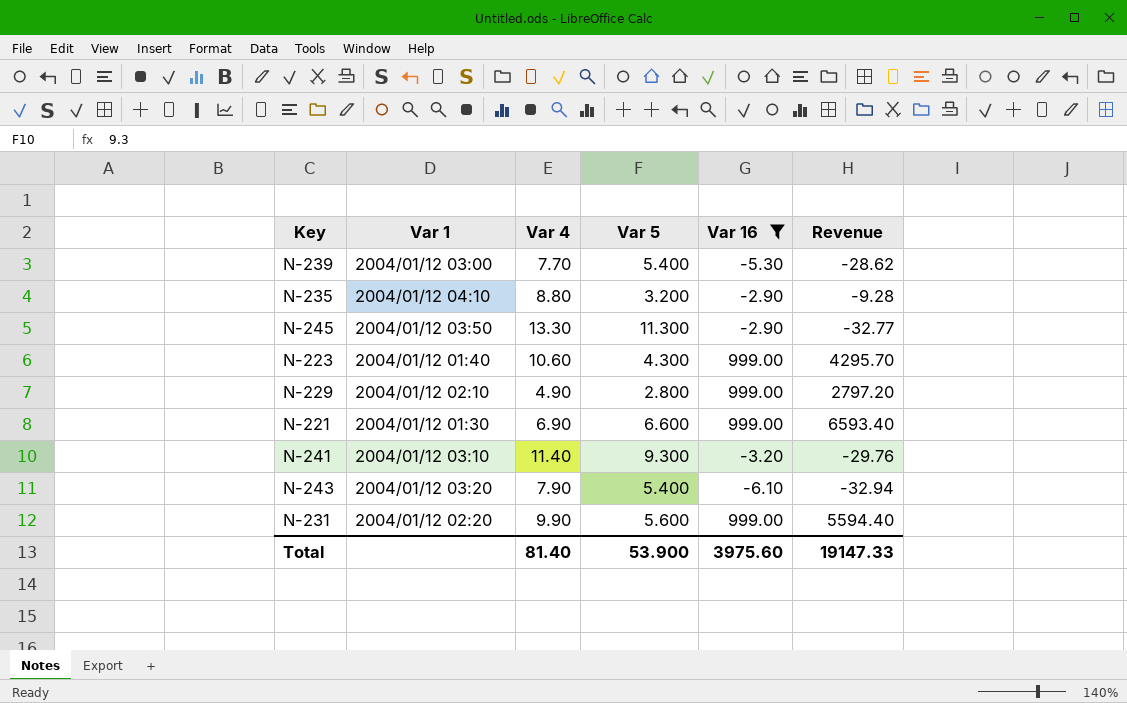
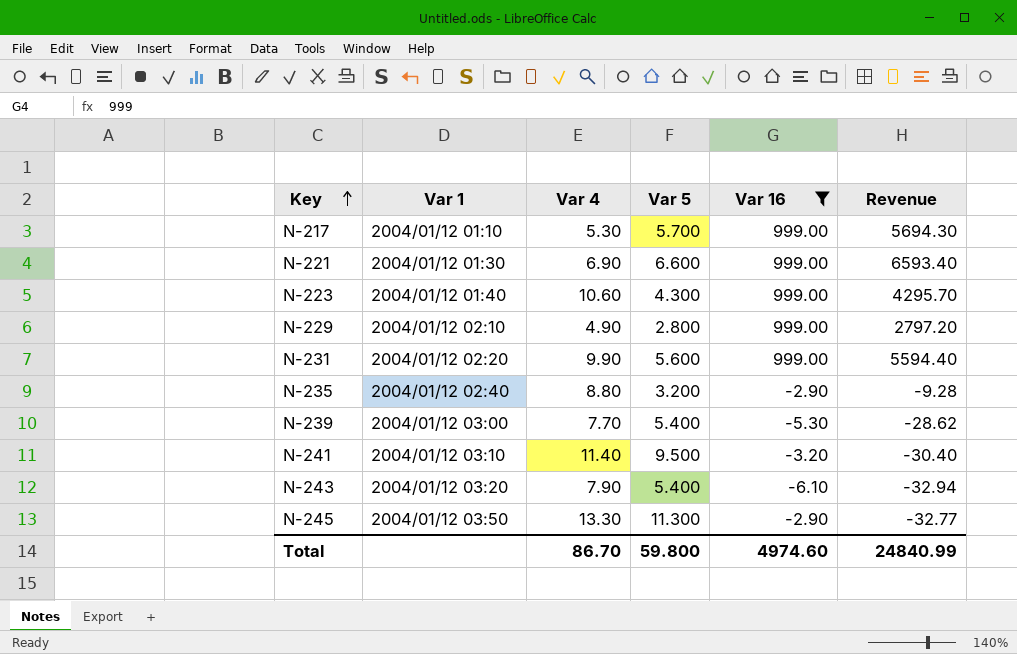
row order: none -> Key ascending
row N-217: none -> 2004/01/12 01:10 | 5.30 | 5.700 | 999.00 | 5694.30
N-235 | Var 1: 2004/01/12 04:10 -> 2004/01/12 02:40
N-241 | Var 5: 9.300 -> 9.500
N-241 | Revenue: -29.76 -> -30.40
Total | Var 4: 81.40 -> 86.70
Total | Var 5: 53.900 -> 59.800
Total | Var 16: 3975.60 -> 4974.60
Total | Revenue: 19147.33 -> 24840.99

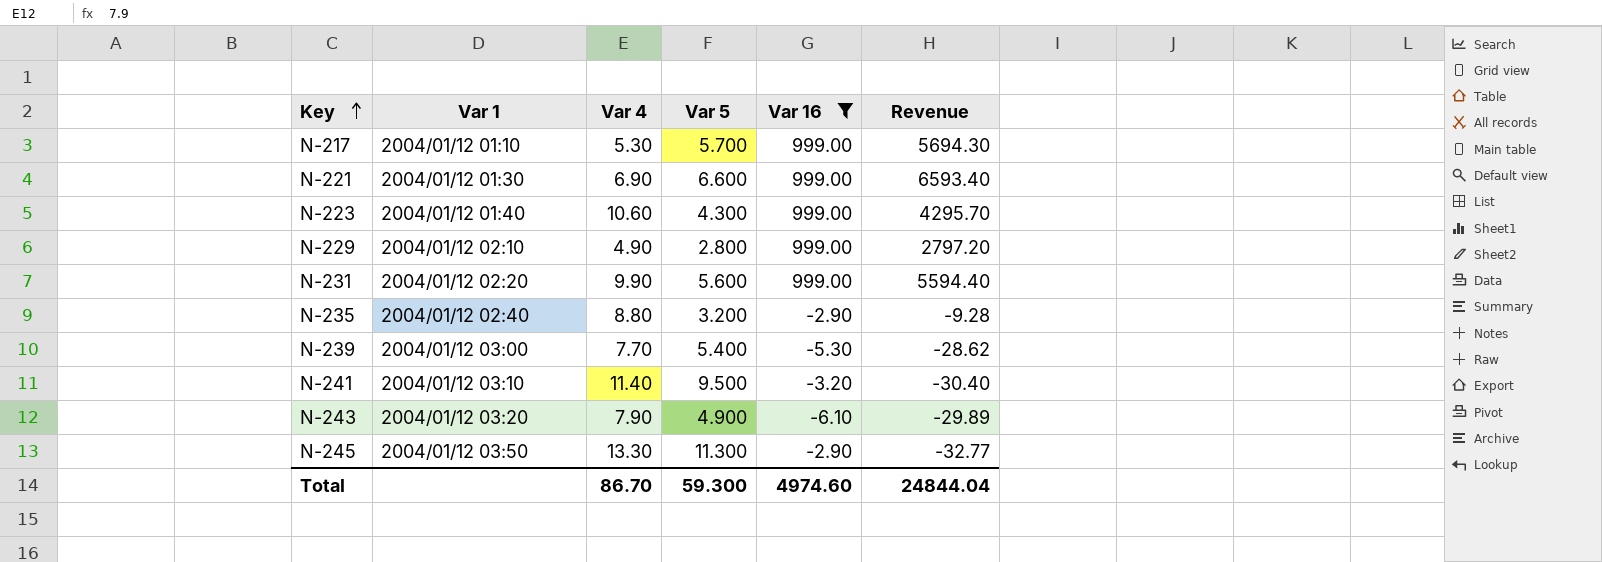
N-243 | Var 5: 5.400 -> 4.900
N-243 | Revenue: -32.94 -> -29.89
Total | Var 5: 59.800 -> 59.300
Total | Revenue: 24840.99 -> 24844.04

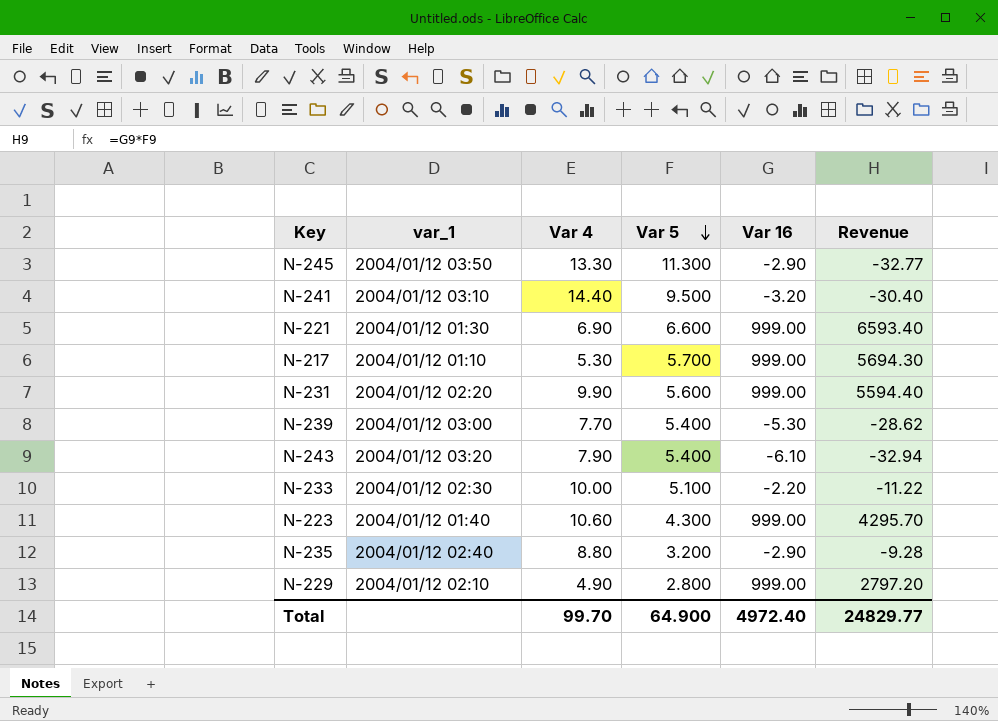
filter: Var 16 != -2.20 -> none
row order: Key ascending -> Var 5 descending
column name: Var 1 -> var_1
N-241 | Var 4: 11.40 -> 14.40
N-243 | Var 5: 4.900 -> 5.400
N-243 | Revenue: -29.89 -> -32.94
Total | Var 4: 86.70 -> 99.70
Total | Var 5: 59.300 -> 64.900
Total | Var 16: 4974.60 -> 4972.40
Total | Revenue: 24844.04 -> 24829.77

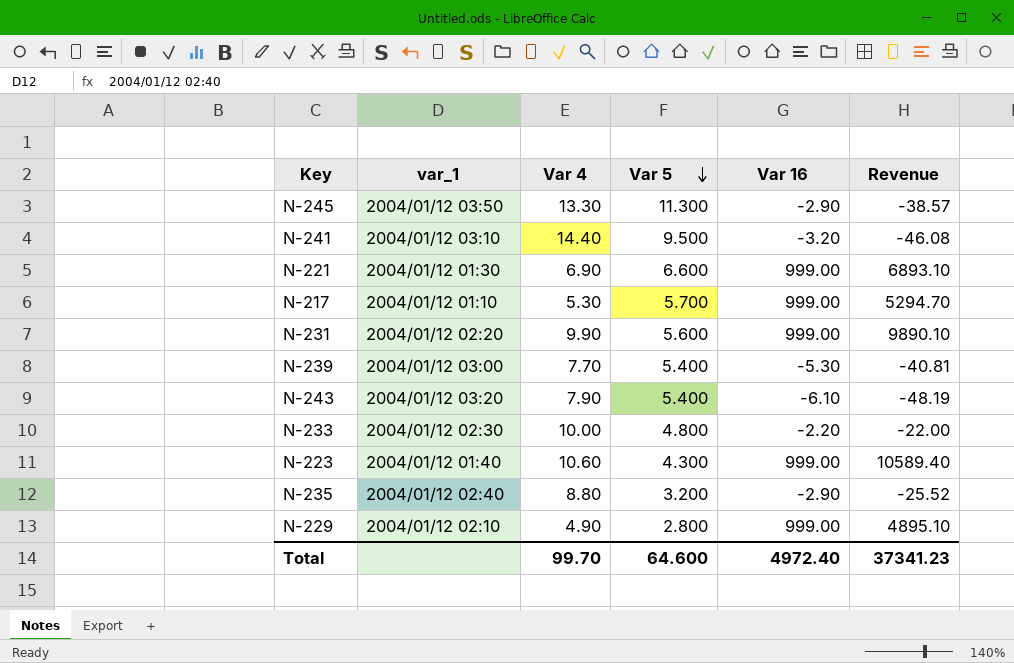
column Revenue | formula: [Var 5] * [Var 16] -> [Var 4] * [Var 16]
N-233 | Var 5: 5.100 -> 4.800
Total | Var 5: 64.900 -> 64.600
Total | Revenue: 24829.77 -> 37341.23

